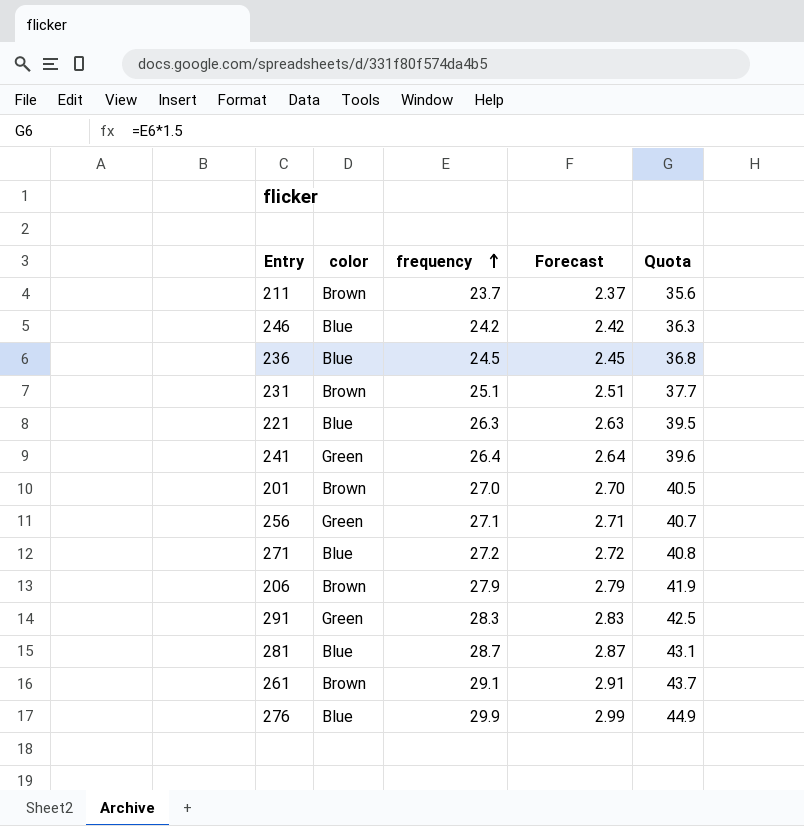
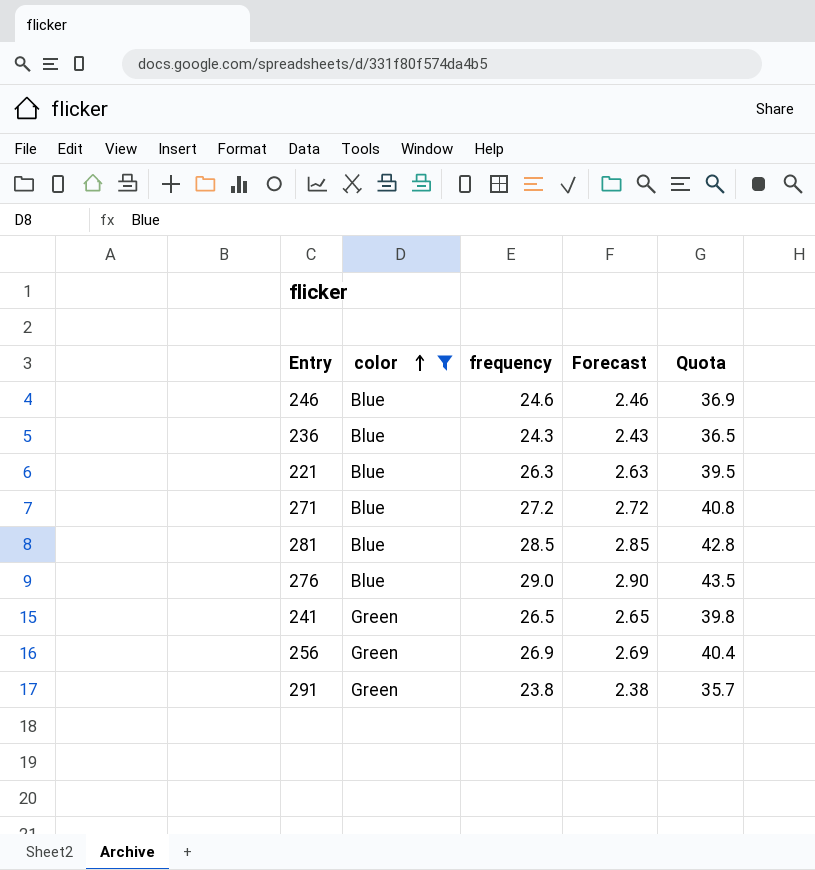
filter: none -> color != Brown
row order: frequency ascending -> color ascending
246 | frequency: 24.2 -> 24.6
246 | Forecast: 2.42 -> 2.46
246 | Quota: 36.3 -> 36.9
236 | frequency: 24.5 -> 24.3
236 | Forecast: 2.45 -> 2.43
236 | Quota: 36.8 -> 36.5
281 | frequency: 28.7 -> 28.5
281 | Forecast: 2.87 -> 2.85
281 | Quota: 43.1 -> 42.8
276 | frequency: 29.9 -> 29.0
276 | Forecast: 2.99 -> 2.90
276 | Quota: 44.9 -> 43.5
241 | frequency: 26.4 -> 26.5
241 | Forecast: 2.64 -> 2.65
241 | Quota: 39.6 -> 39.8
256 | frequency: 27.1 -> 26.9
256 | Forecast: 2.71 -> 2.69
256 | Quota: 40.7 -> 40.4
291 | frequency: 28.3 -> 23.8
291 | Forecast: 2.83 -> 2.38
291 | Quota: 42.5 -> 35.7

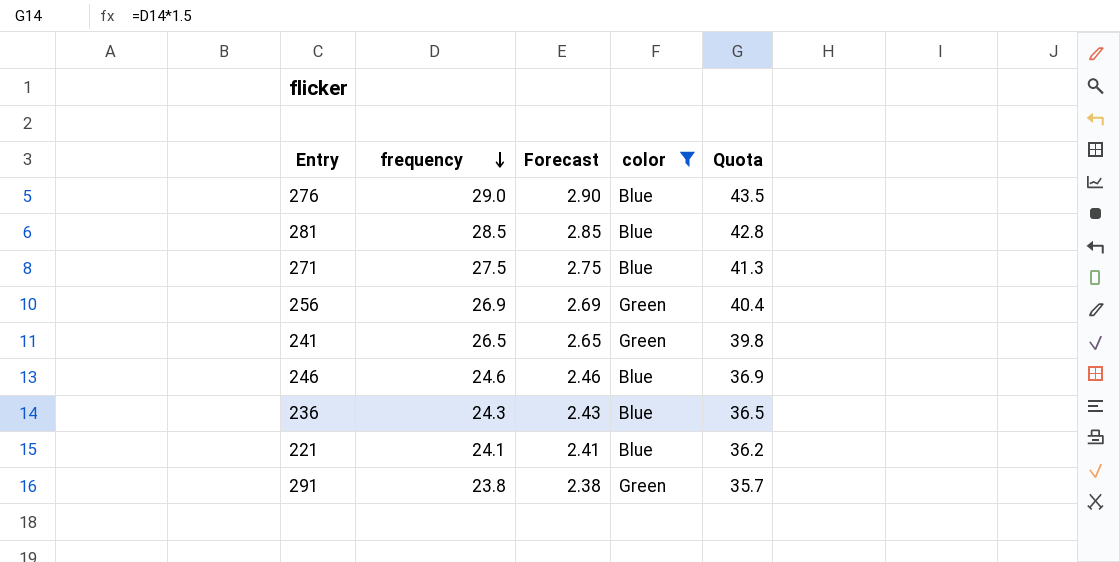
row order: color ascending -> frequency descending
column color | position: 2 -> 4
271 | frequency: 27.2 -> 27.5
271 | Forecast: 2.72 -> 2.75
271 | Quota: 40.8 -> 41.3
221 | frequency: 26.3 -> 24.1
221 | Forecast: 2.63 -> 2.41
221 | Quota: 39.5 -> 36.2

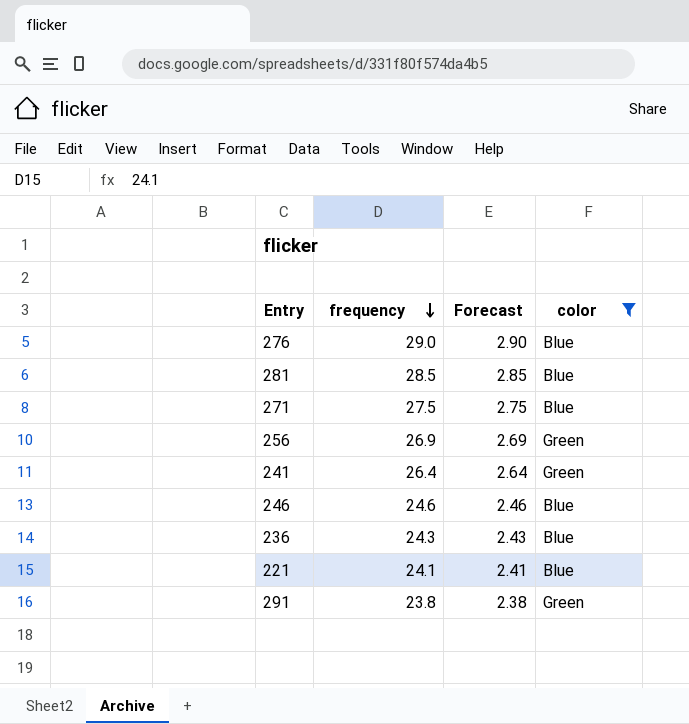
column Quota | formula: [frequency] * 1.5 -> none
241 | frequency: 26.5 -> 26.4
241 | Forecast: 2.65 -> 2.64

